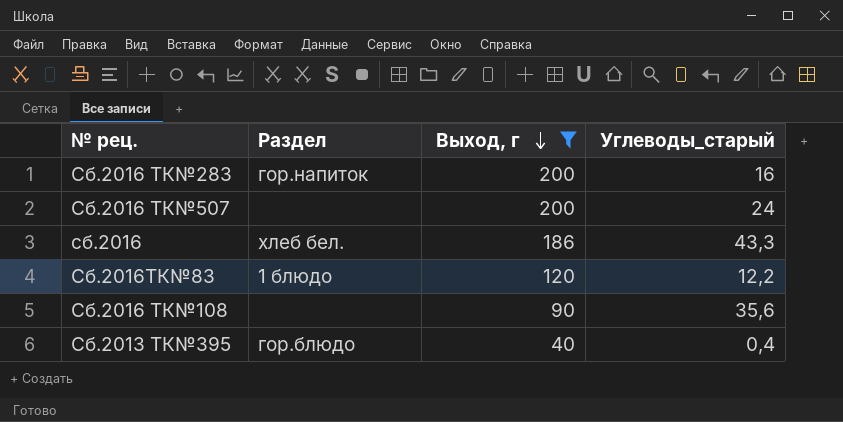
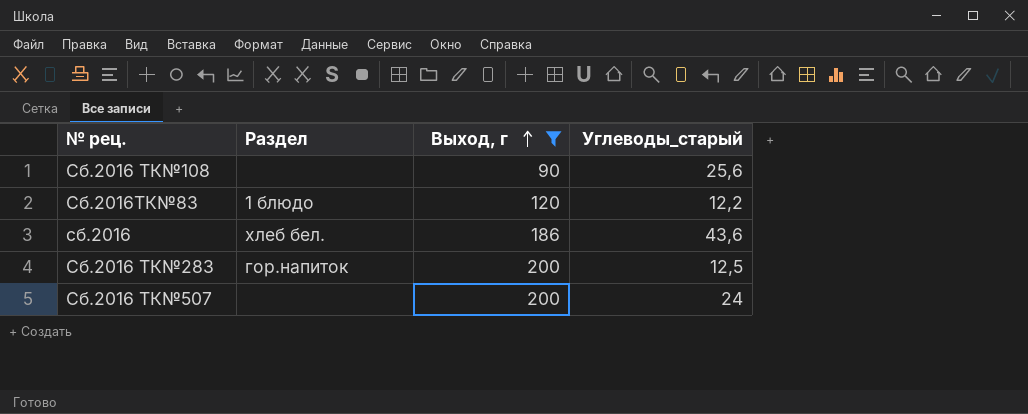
row order: Выход, г descending -> Выход, г ascending
row Cб.2013 ТК№395: гор.блюдо | 40 | 0,4 -> none
Сб.2016 ТК№108 | Углеводы_старый: 35,6 -> 25,6
сб.2016 | Углеводы_старый: 43,3 -> 43,6
Сб.2016 ТК№283 | Углеводы_старый: 16 -> 12,5

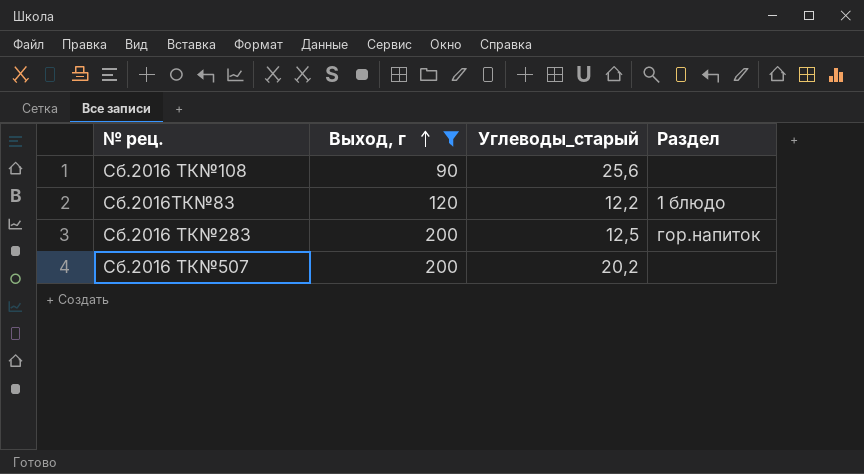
column Раздел | position: 2 -> 4
row сб.2016: хлеб бел. | 186 | 43,6 -> none
Сб.2016 ТК№507 | Углеводы_старый: 24 -> 20,2

